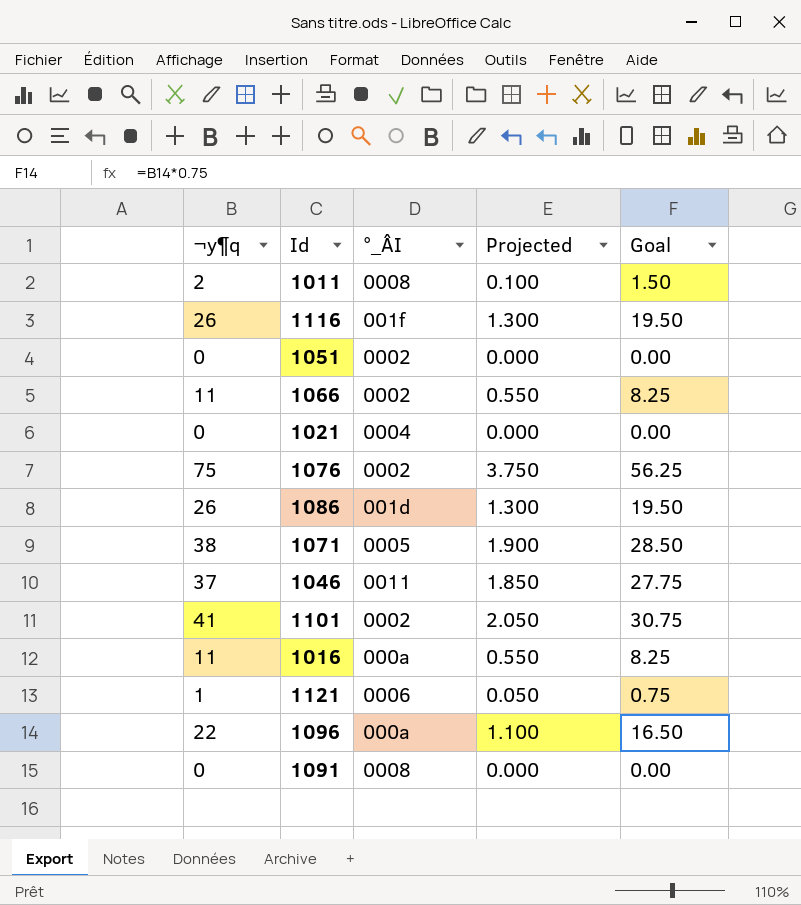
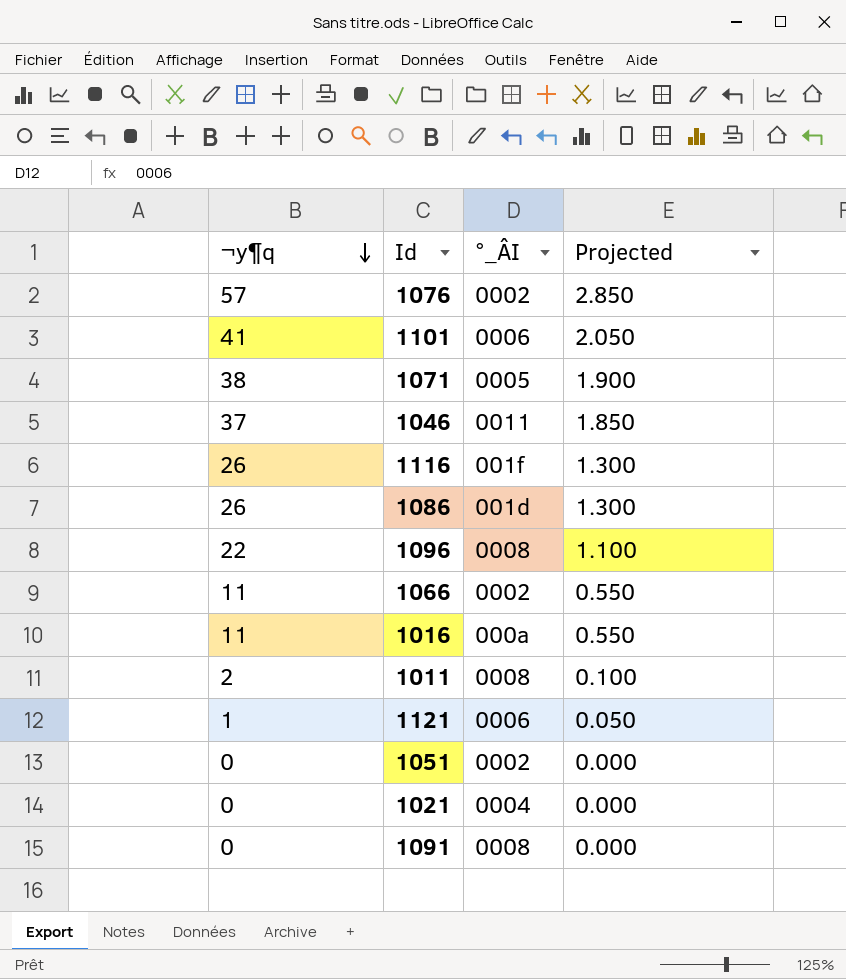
row order: none -> ¬y¶q descending
column Goal | formula: [¬y¶q] * 0.75 -> none
1076 | ¬y¶q: 75 -> 57
1076 | Projected: 3.750 -> 2.850
1101 | °_ÂI: 0002 -> 0006
1096 | °_ÂI: 000a -> 0008

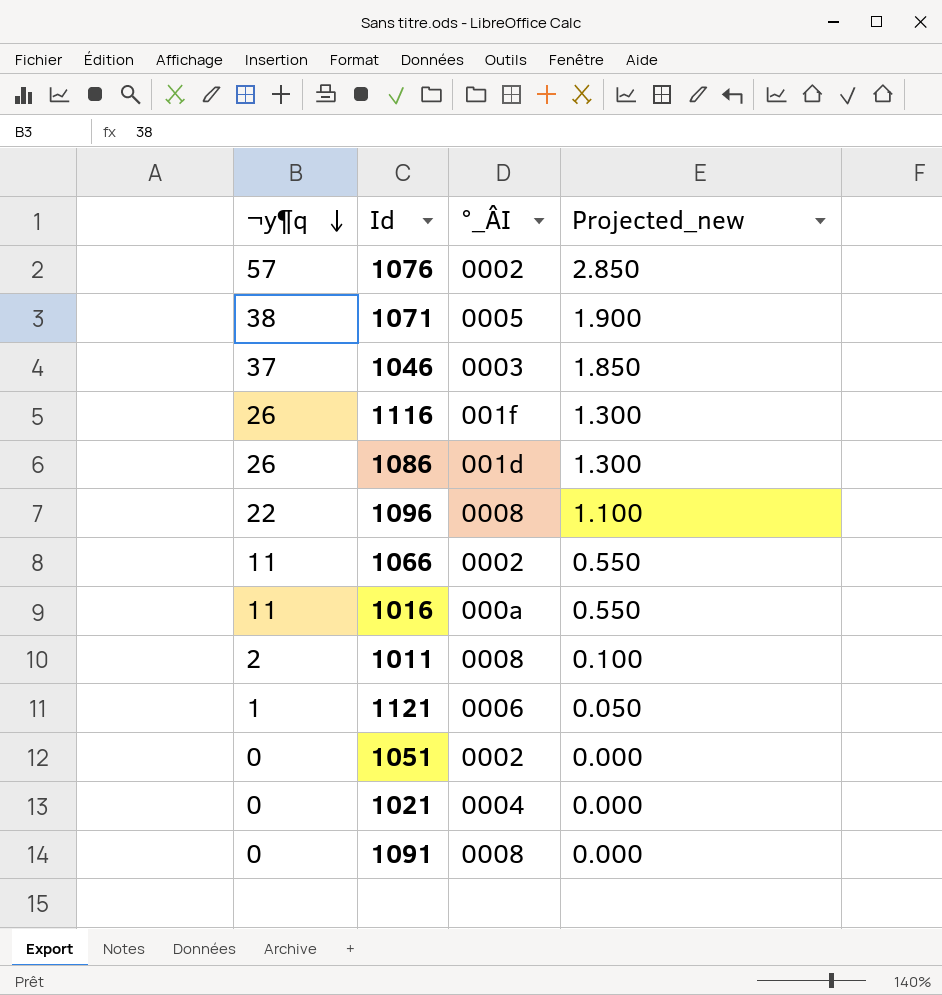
column name: Projected -> Projected_new
row 1101: 41 | 0006 | 2.050 -> none
1046 | °_ÂI: 0011 -> 0003

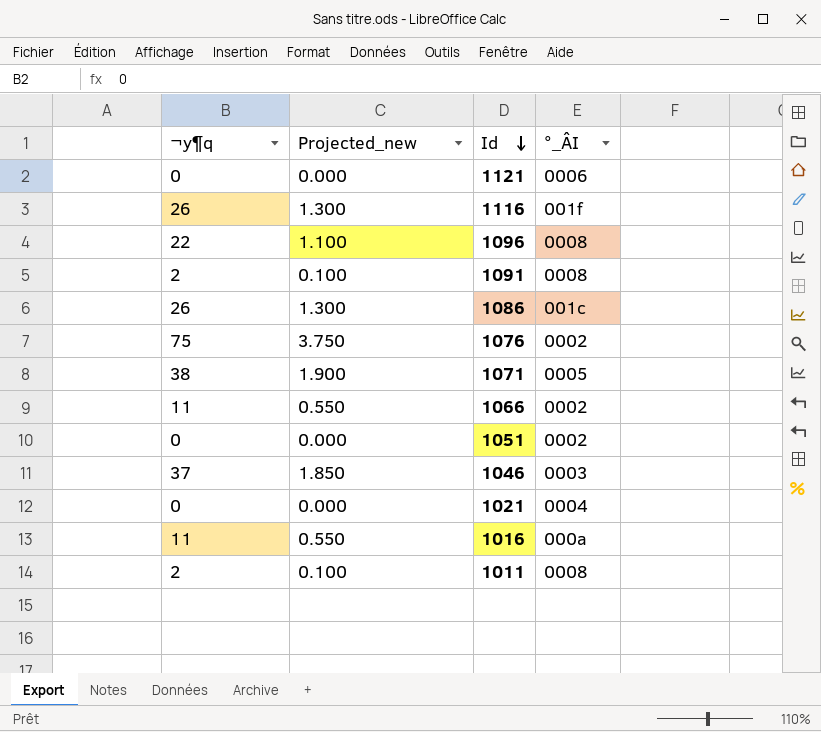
row order: ¬y¶q descending -> Id descending
column Projected_new | position: 4 -> 2
1121 | ¬y¶q: 1 -> 0
1121 | Projected_new: 0.050 -> 0.000
1091 | ¬y¶q: 0 -> 2
1091 | Projected_new: 0.000 -> 0.100
1086 | °_ÂI: 001d -> 001c
1076 | ¬y¶q: 57 -> 75
1076 | Projected_new: 2.850 -> 3.750

